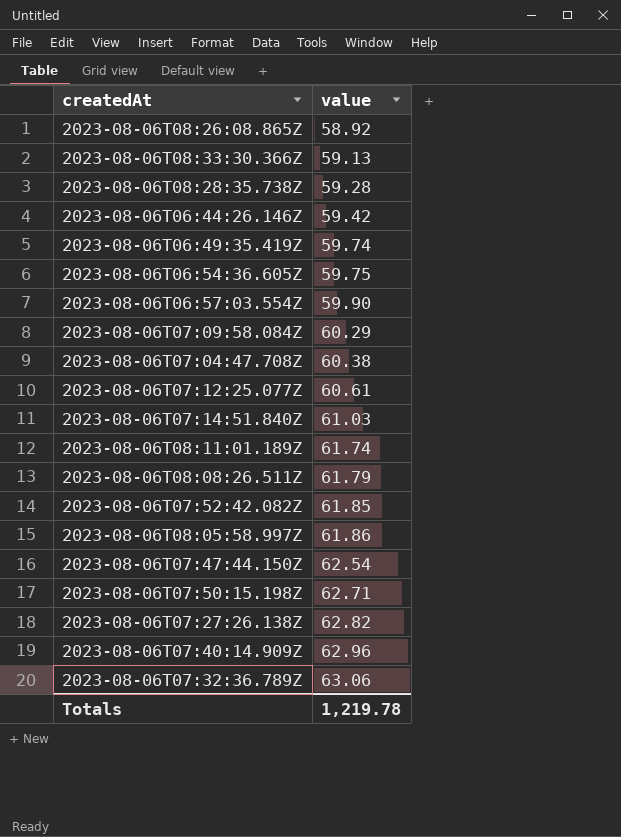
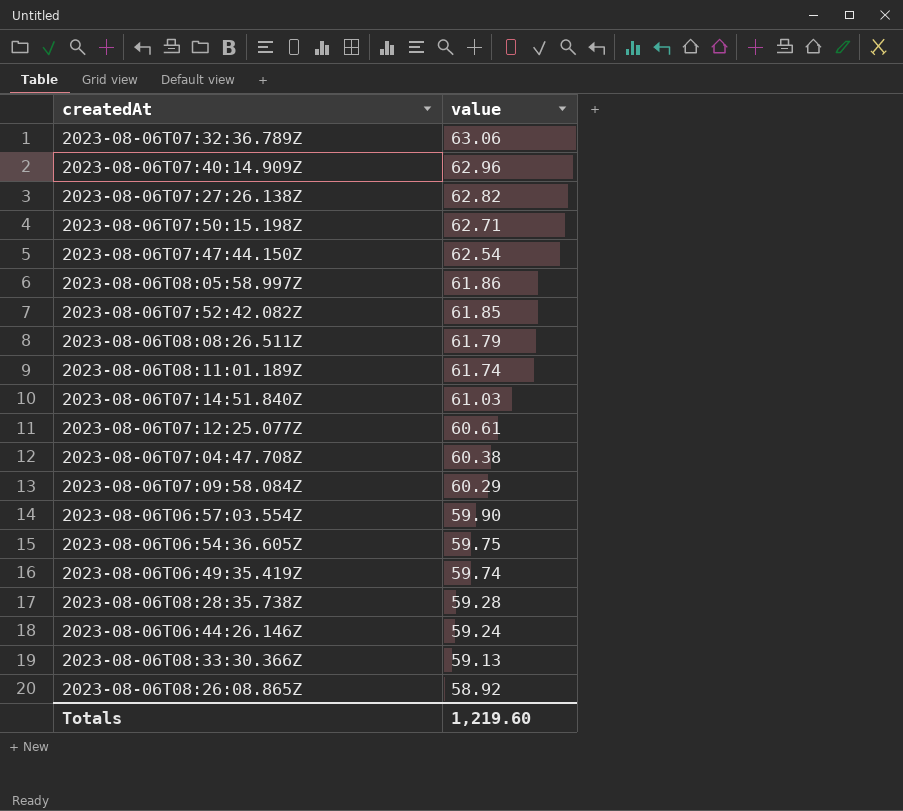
row order: value ascending -> value descending
2023-08-06T06:44:26.146Z | value: 59.42 -> 59.24
Totals | value: 1,219.78 -> 1,219.60

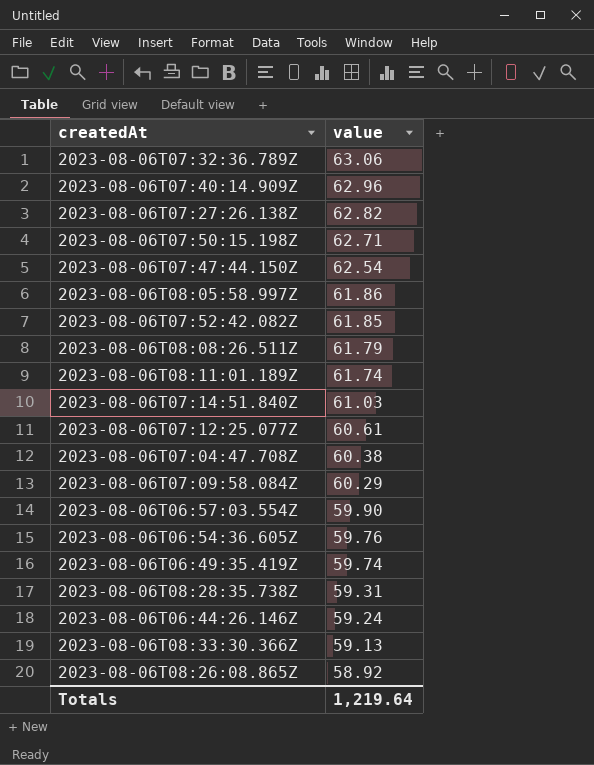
2023-08-06T06:54:36.605Z | value: 59.75 -> 59.76
2023-08-06T08:28:35.738Z | value: 59.28 -> 59.31
Totals | value: 1,219.60 -> 1,219.64

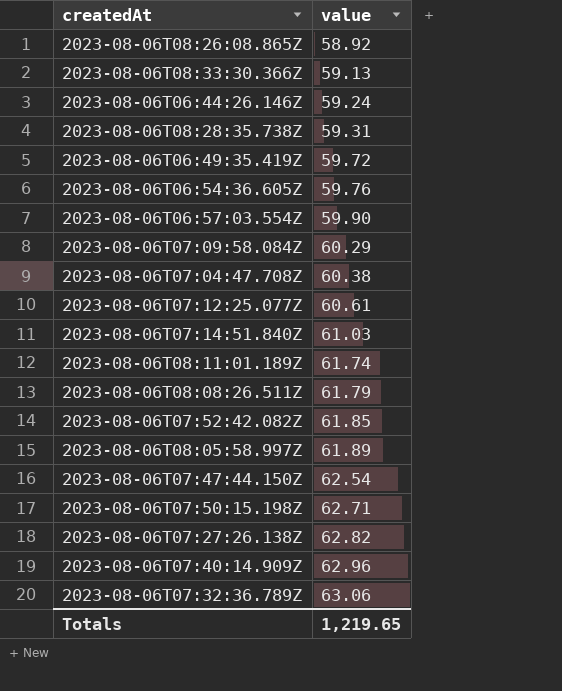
row order: value descending -> value ascending
2023-08-06T06:49:35.419Z | value: 59.74 -> 59.72
2023-08-06T08:05:58.997Z | value: 61.86 -> 61.89
Totals | value: 1,219.64 -> 1,219.65

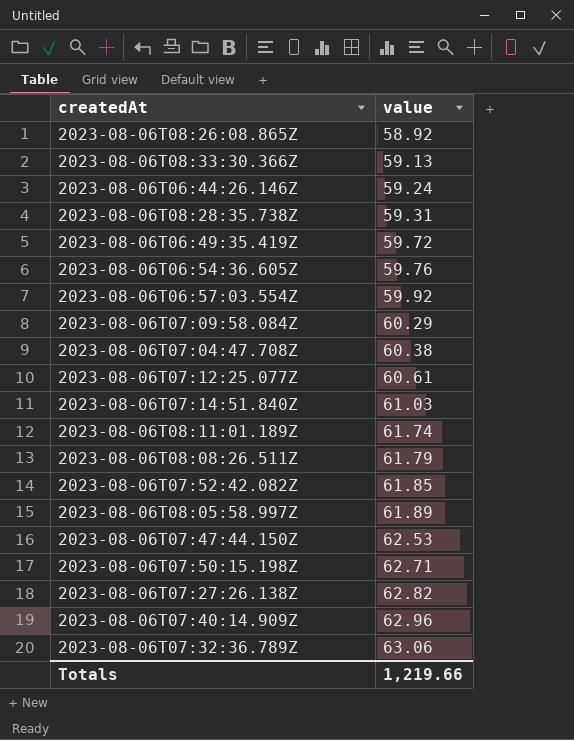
2023-08-06T06:57:03.554Z | value: 59.90 -> 59.92
2023-08-06T07:47:44.150Z | value: 62.54 -> 62.53
Totals | value: 1,219.65 -> 1,219.66

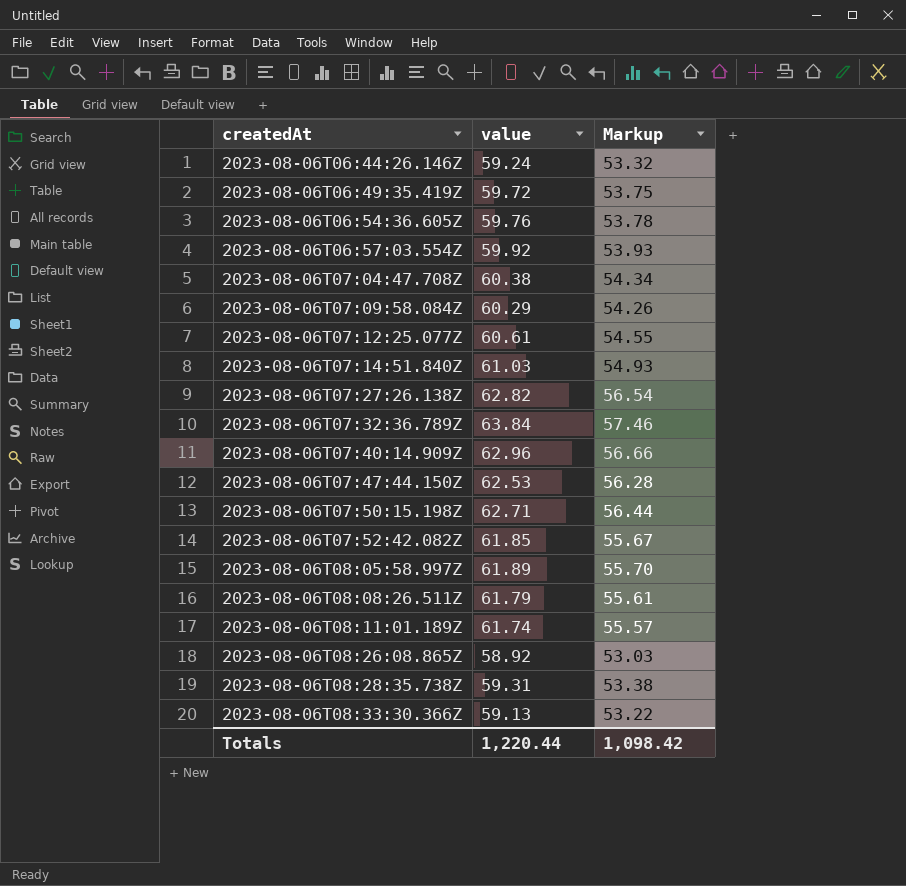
row order: value ascending -> createdAt ascending
column Markup | formula: none -> [value] * 0.9
2023-08-06T07:32:36.789Z | value: 63.06 -> 63.84
Totals | value: 1,219.66 -> 1,220.44

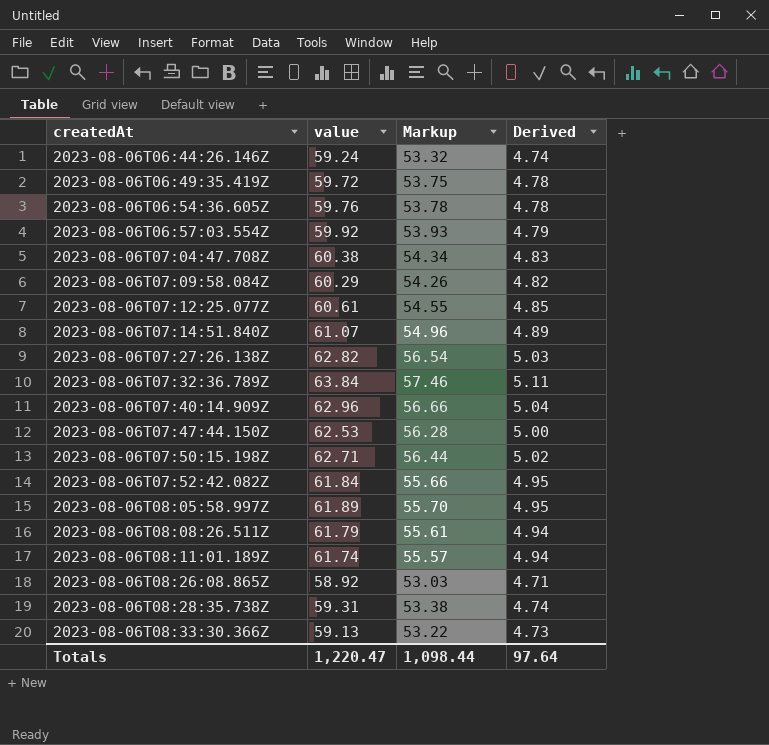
column Derived | formula: none -> [value] * 0.08
2023-08-06T07:14:51.840Z | value: 61.03 -> 61.07
2023-08-06T07:14:51.840Z | Markup: 54.93 -> 54.96
2023-08-06T07:52:42.082Z | value: 61.85 -> 61.84
2023-08-06T07:52:42.082Z | Markup: 55.67 -> 55.66
Totals | value: 1,220.44 -> 1,220.47
Totals | Markup: 1,098.42 -> 1,098.44

